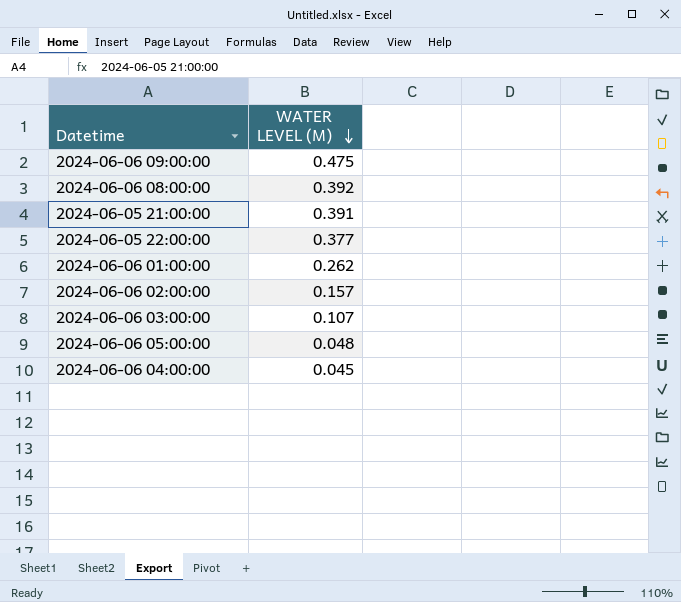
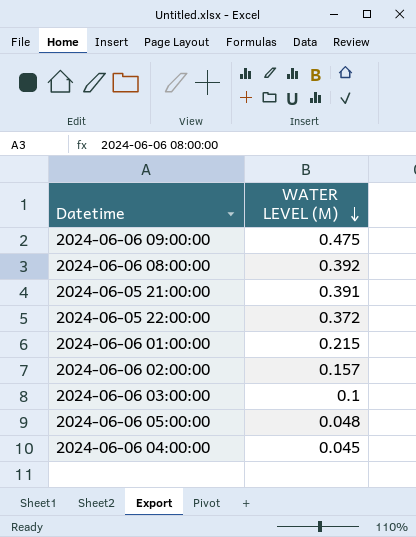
2024-06-05 22:00:00 | WATER LEVEL (M): 0.377 -> 0.372
2024-06-06 01:00:00 | WATER LEVEL (M): 0.262 -> 0.215
2024-06-06 03:00:00 | WATER LEVEL (M): 0.107 -> 0.1

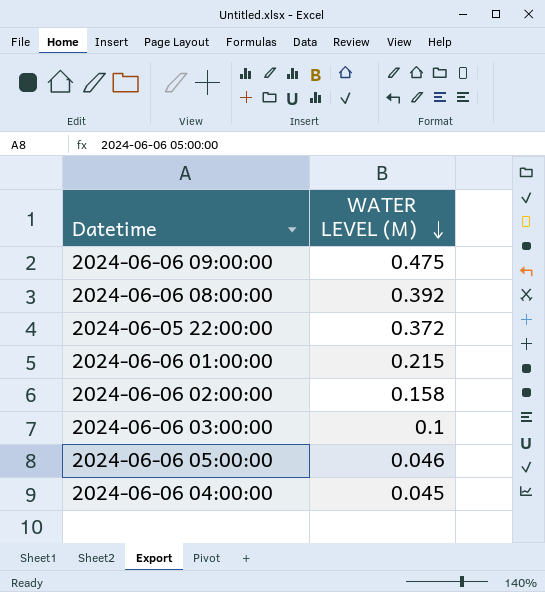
row 2024-06-05 21:00:00: 0.391 -> none
2024-06-06 02:00:00 | WATER LEVEL (M): 0.157 -> 0.158
2024-06-06 05:00:00 | WATER LEVEL (M): 0.048 -> 0.046

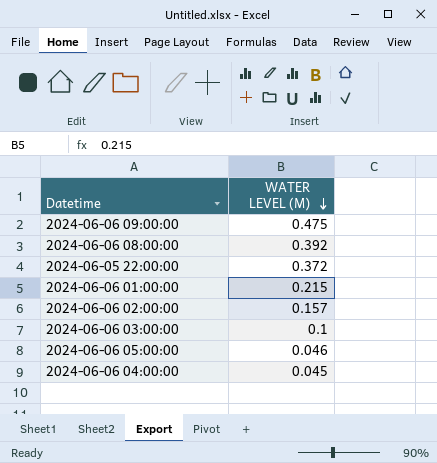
2024-06-06 02:00:00 | WATER LEVEL (M): 0.158 -> 0.157

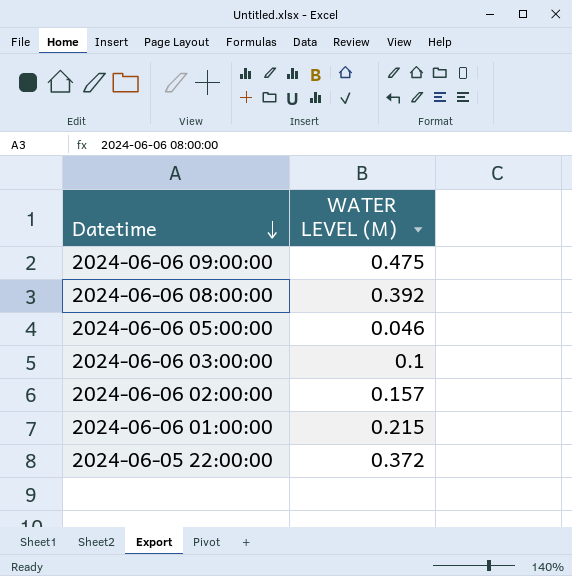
row order: WATER LEVEL (M) descending -> Datetime descending
row 2024-06-06 04:00:00: 0.045 -> none

